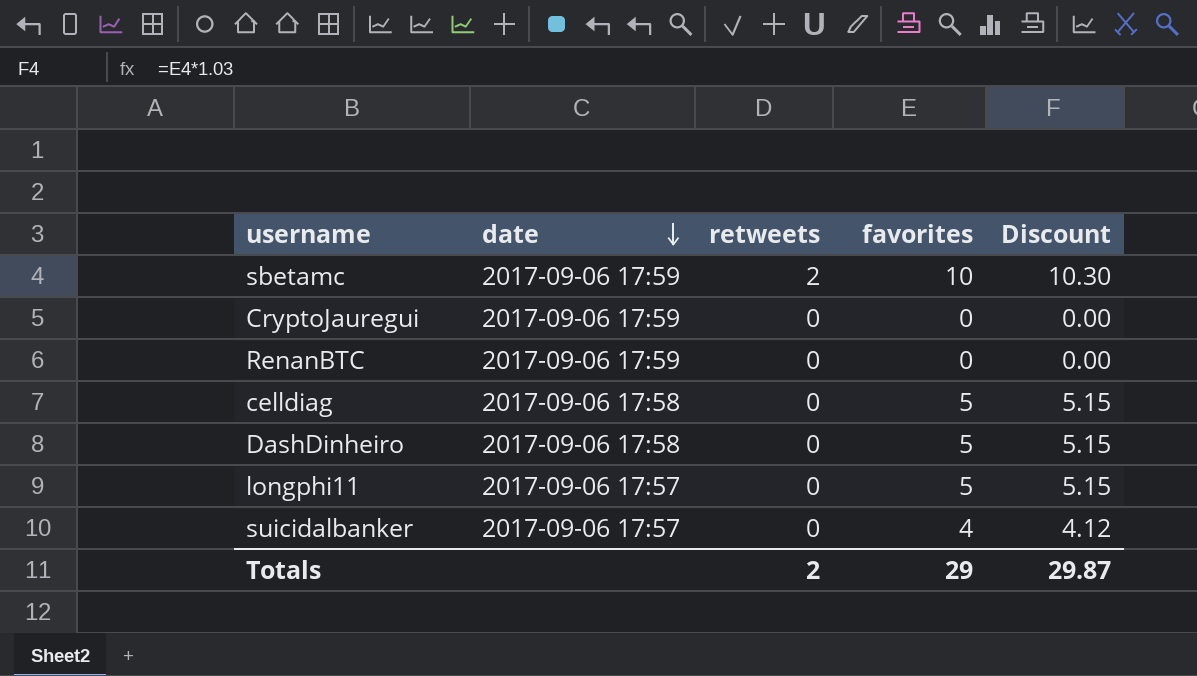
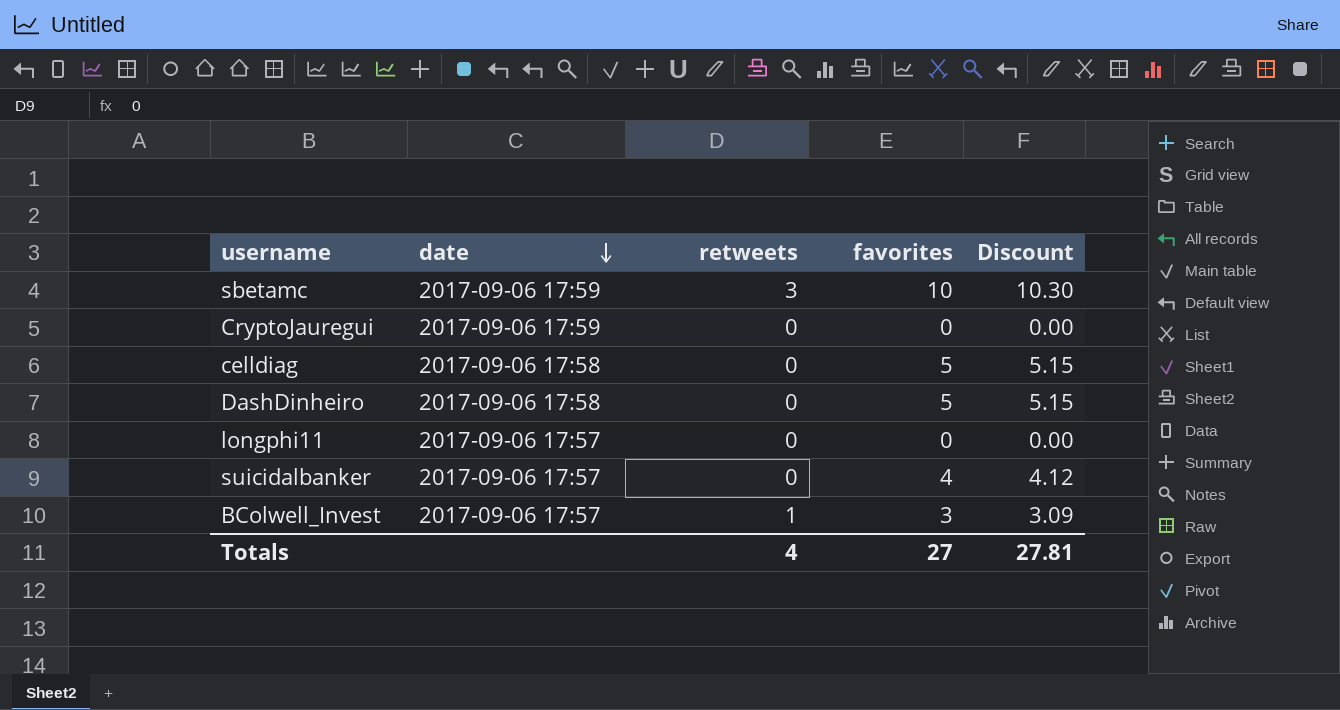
row RenanBTC: 2017-09-06 17:59 | 0 | 0 | 0.00 -> none
sbetamc | retweets: 2 -> 3
longphi11 | favorites: 5 -> 0
longphi11 | Discount: 5.15 -> 0.00
row BColwell_Invest: none -> 2017-09-06 17:57 | 1 | 3 | 3.09
Totals | retweets: 2 -> 4
Totals | favorites: 29 -> 27
Totals | Discount: 29.87 -> 27.81

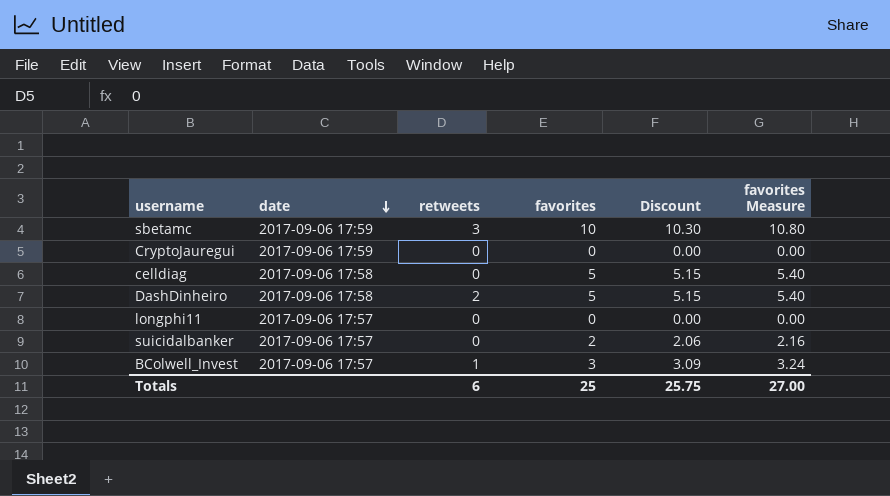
column favorites Measure | formula: none -> [favorites] * 1.08
DashDinheiro | retweets: 0 -> 2
suicidalbanker | favorites: 4 -> 2
suicidalbanker | Discount: 4.12 -> 2.06
Totals | retweets: 4 -> 6
Totals | favorites: 27 -> 25
Totals | Discount: 27.81 -> 25.75

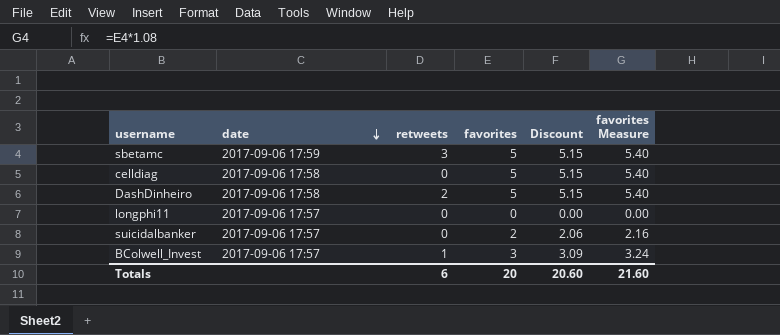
row CryptoJauregui: 2017-09-06 17:59 | 0 | 0 | 0.00 | 0.00 -> none
sbetamc | favorites: 10 -> 5
sbetamc | Discount: 10.30 -> 5.15
sbetamc | favorites Measure: 10.80 -> 5.40
Totals | favorites: 25 -> 20
Totals | Discount: 25.75 -> 20.60
Totals | favorites Measure: 27.00 -> 21.60

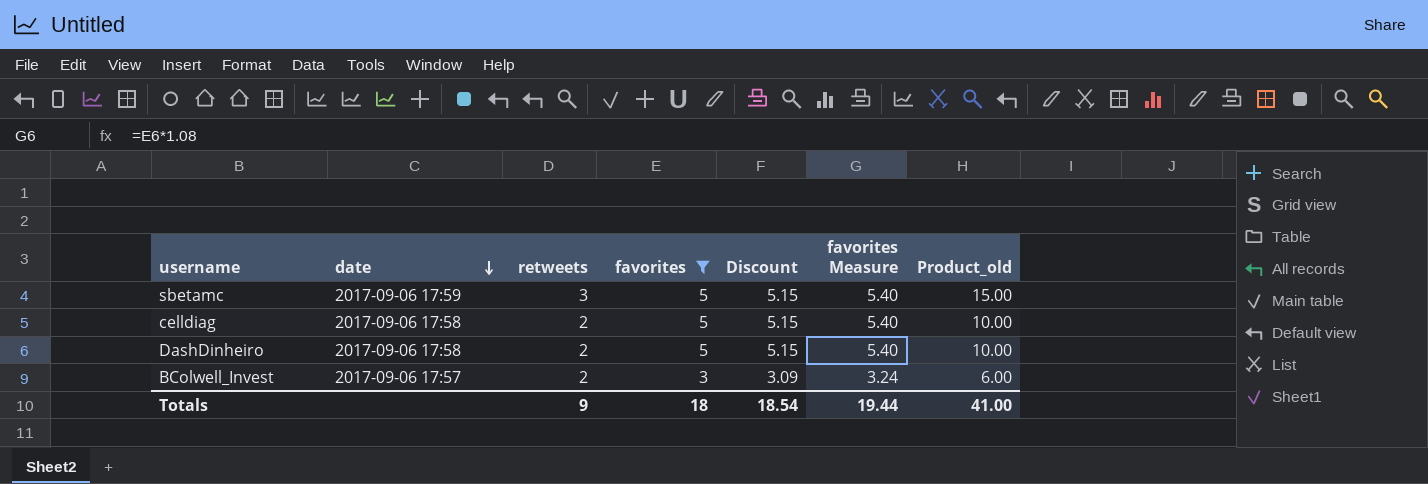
filter: none -> favorites >= 3
column Product_old | formula: none -> [retweets] * [favorites]
celldiag | retweets: 0 -> 2
BColwell_Invest | retweets: 1 -> 2
Totals | retweets: 6 -> 9
Totals | favorites: 20 -> 18
Totals | Discount: 20.60 -> 18.54
Totals | favorites Measure: 21.60 -> 19.44

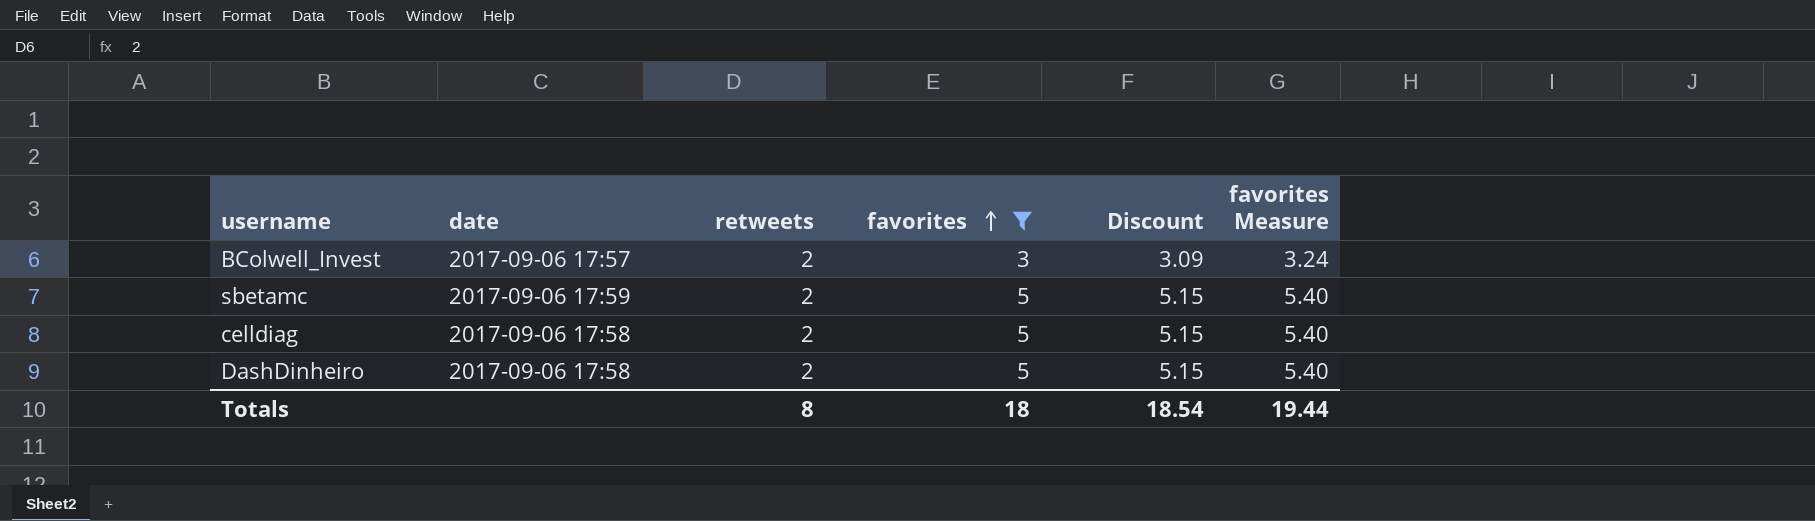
row order: date descending -> favorites ascending
column Product_old | formula: [retweets] * [favorites] -> none
sbetamc | retweets: 3 -> 2
Totals | retweets: 9 -> 8

